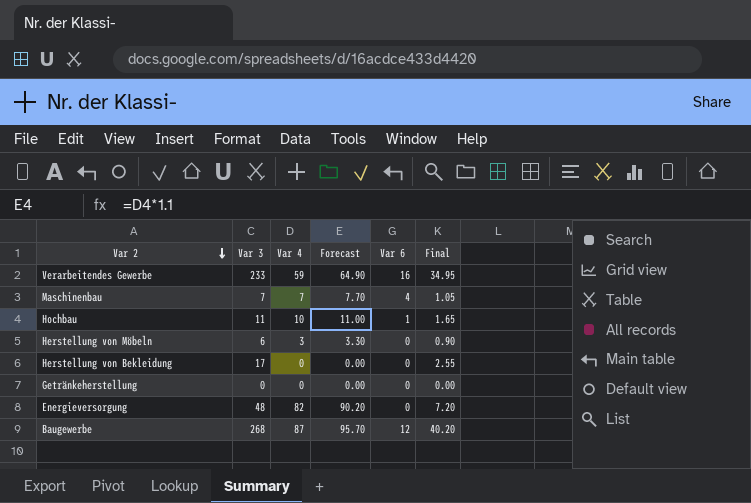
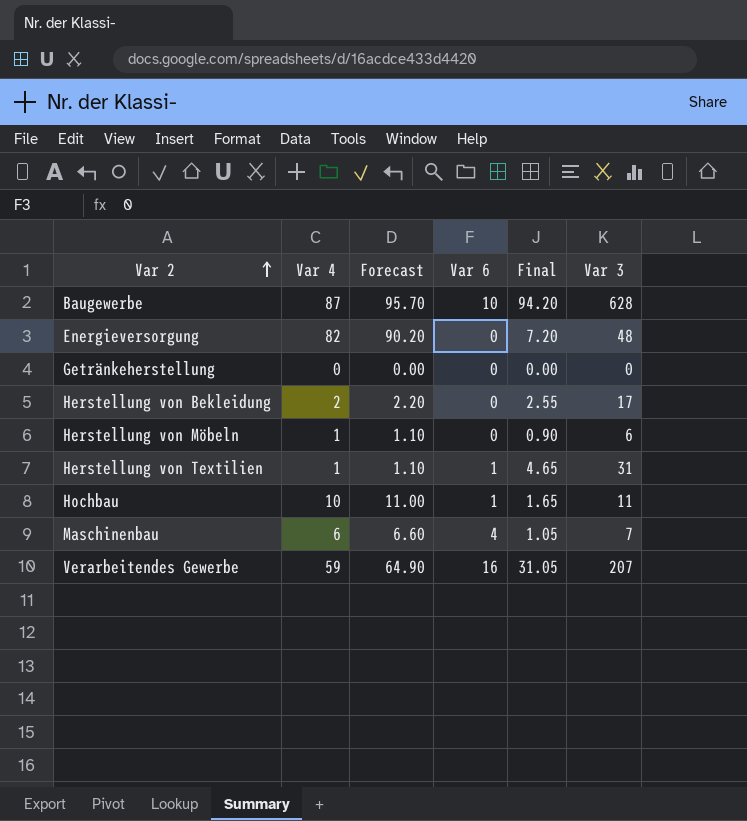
row order: Var 2 descending -> Var 2 ascending
column Var 3 | position: 2 -> 6
Baugewerbe | Var 6: 12 -> 10
Baugewerbe | Final: 40.20 -> 94.20
Baugewerbe | Var 3: 268 -> 628
Herstellung von Bekleidung | Var 4: 0 -> 2
Herstellung von Bekleidung | Forecast: 0.00 -> 2.20
Herstellung von Möbeln | Var 4: 3 -> 1
Herstellung von Möbeln | Forecast: 3.30 -> 1.10
row Herstellung von Textilien: none -> 1 | 1.10 | 1 | 4.65 | 31
Maschinenbau | Var 4: 7 -> 6
Maschinenbau | Forecast: 7.70 -> 6.60
Verarbeitendes Gewerbe | Final: 34.95 -> 31.05
Verarbeitendes Gewerbe | Var 3: 233 -> 207

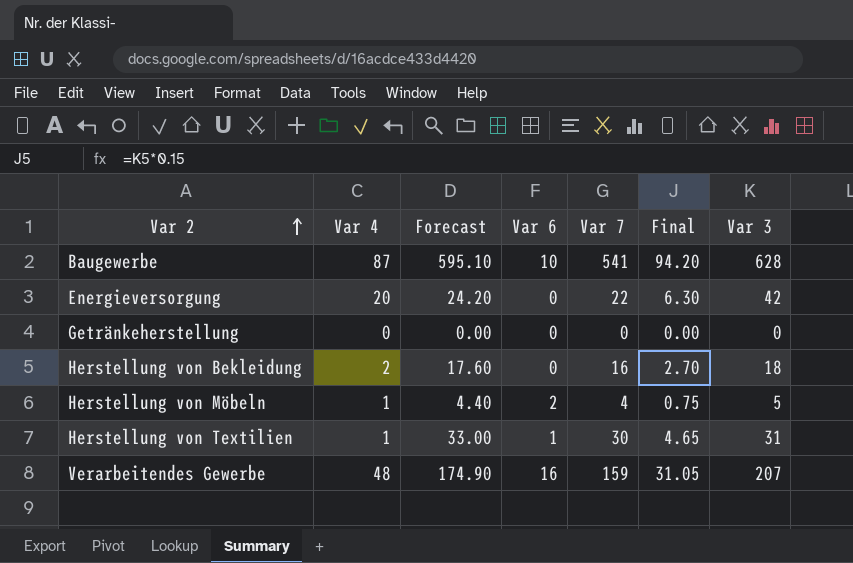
column Forecast | formula: [Var 4] * 1.1 -> [Var 7] * 1.1
column Var 7 | formula: none -> [Var 3] - [Var 4]
row Hochbau: 10 | 11.00 | 1 | 1.65 | 11 -> none
row Maschinenbau: 6 | 6.60 | 4 | 1.05 | 7 -> none
Energieversorgung | Var 4: 82 -> 20
Energieversorgung | Final: 7.20 -> 6.30
Energieversorgung | Var 3: 48 -> 42
Herstellung von Bekleidung | Final: 2.55 -> 2.70
Herstellung von Bekleidung | Var 3: 17 -> 18
Herstellung von Möbeln | Var 6: 0 -> 2
Herstellung von Möbeln | Final: 0.90 -> 0.75
Herstellung von Möbeln | Var 3: 6 -> 5
Verarbeitendes Gewerbe | Var 4: 59 -> 48

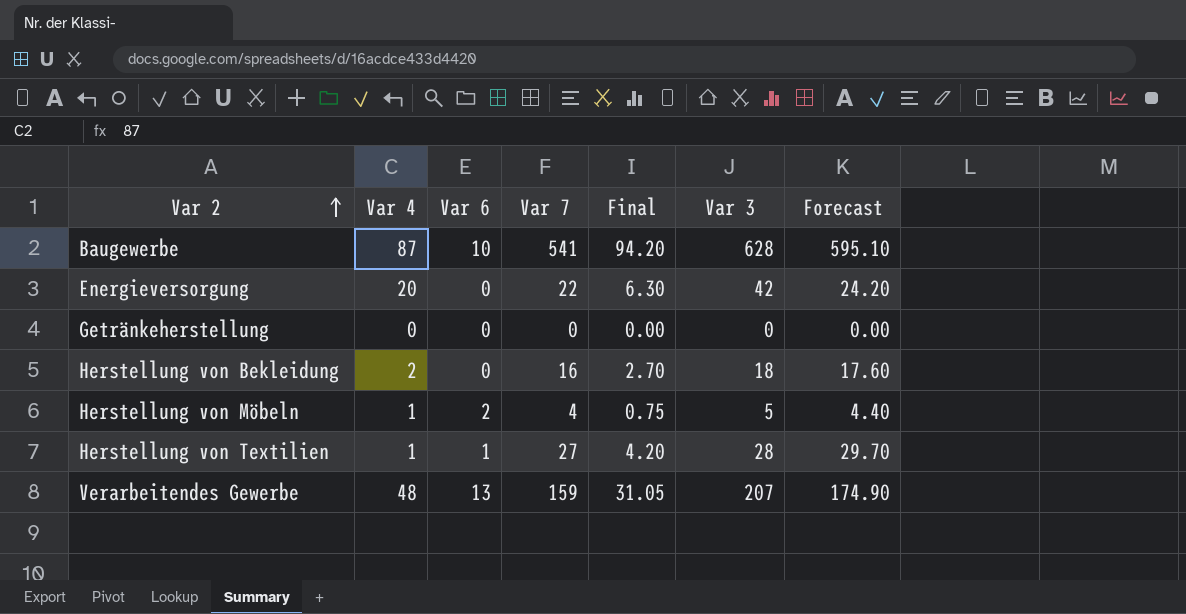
column Forecast | position: 3 -> 7
Herstellung von Textilien | Var 7: 30 -> 27
Herstellung von Textilien | Final: 4.65 -> 4.20
Herstellung von Textilien | Var 3: 31 -> 28
Herstellung von Textilien | Forecast: 33.00 -> 29.70
Verarbeitendes Gewerbe | Var 6: 16 -> 13

